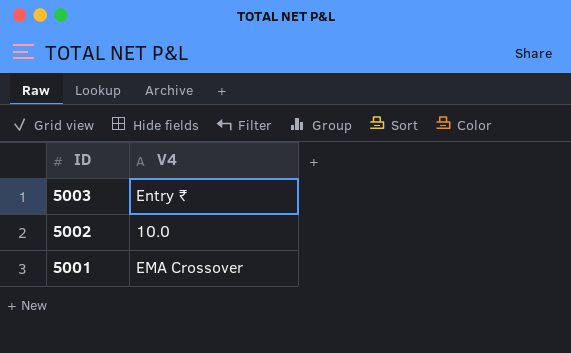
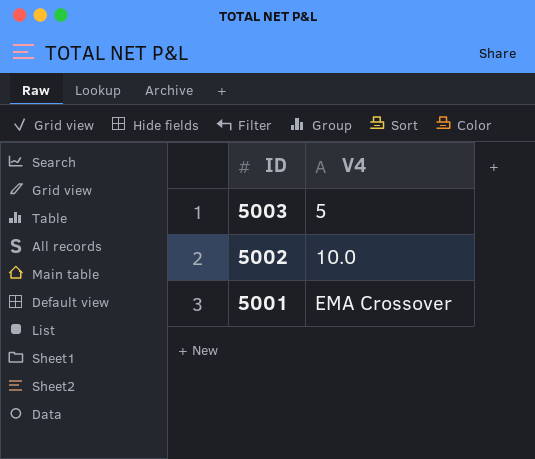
5003 | V4: Entry ₹ -> 5

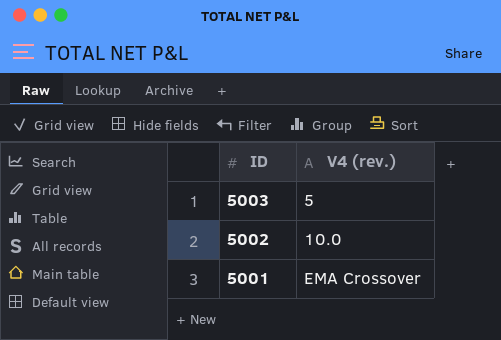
column name: V4 -> V4 (rev.)

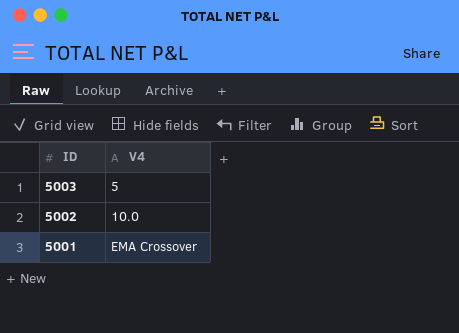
column name: V4 (rev.) -> V4

